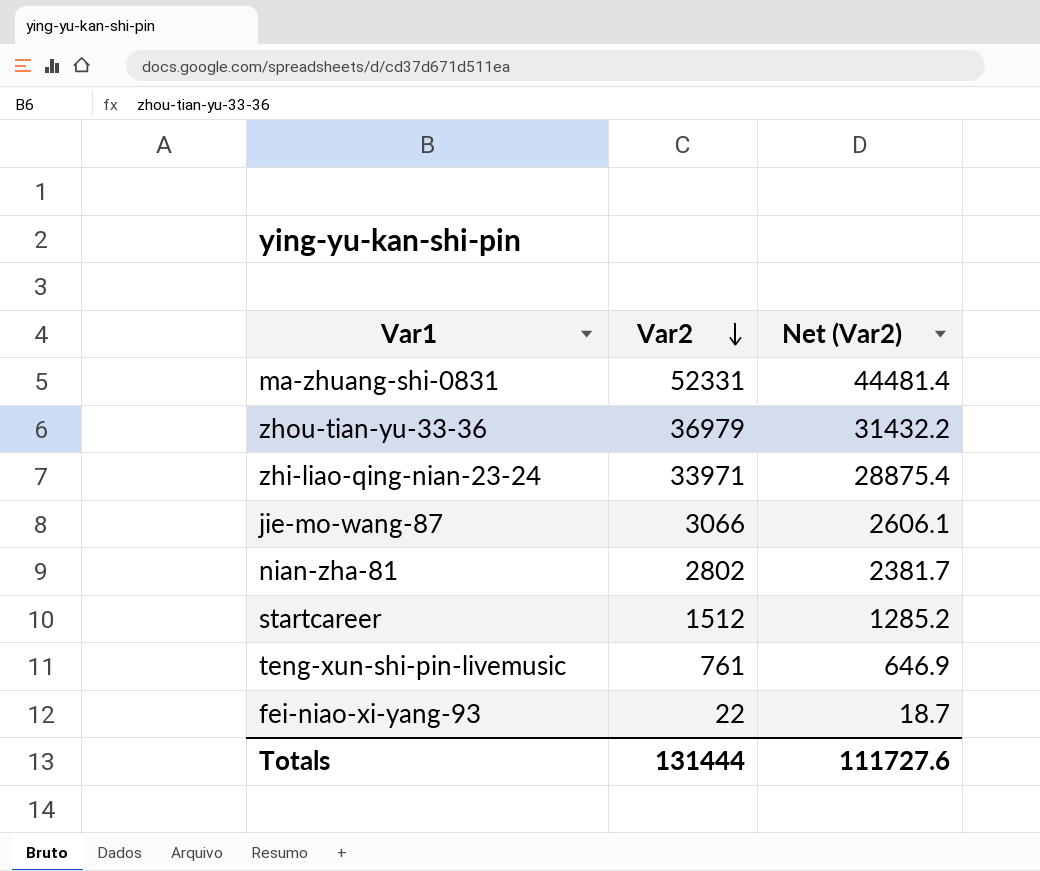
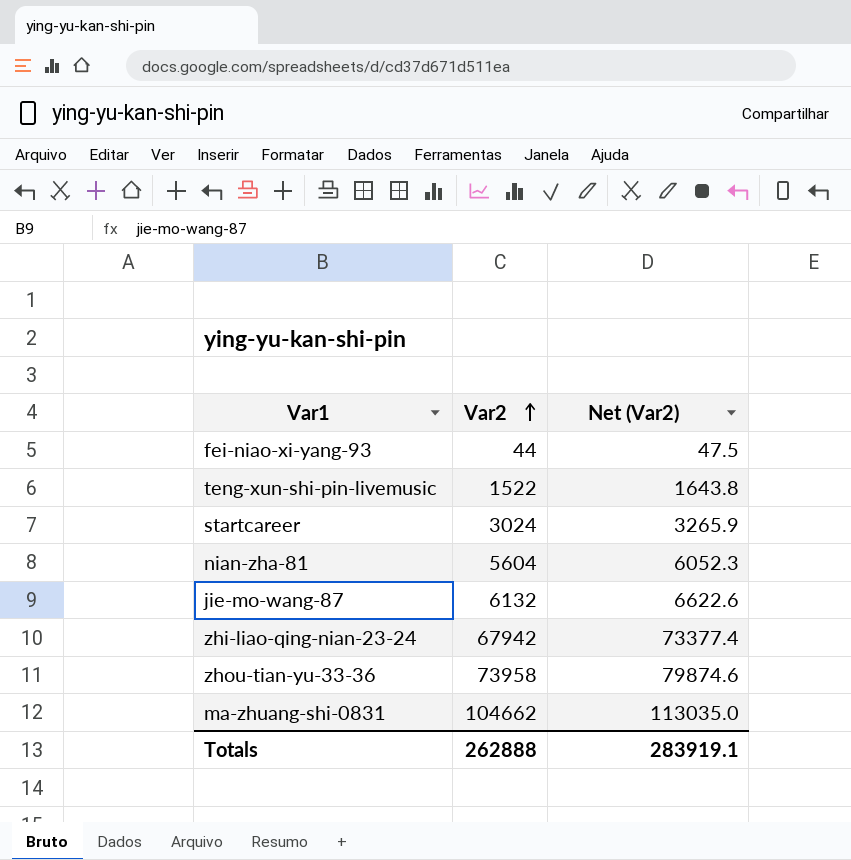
row order: Var2 descending -> Var2 ascending
column Net (Var2) | formula: [Var2] * 0.85 -> [Var2] * 1.08
fei-niao-xi-yang-93 | Var2: 22 -> 44
teng-xun-shi-pin-livemusic | Var2: 761 -> 1522
startcareer | Var2: 1512 -> 3024
nian-zha-81 | Var2: 2802 -> 5604
jie-mo-wang-87 | Var2: 3066 -> 6132
zhi-liao-qing-nian-23-24 | Var2: 33971 -> 67942
zhou-tian-yu-33-36 | Var2: 36979 -> 73958
ma-zhuang-shi-0831 | Var2: 52331 -> 104662
Totals | Var2: 131444 -> 262888
Totals | Net (Var2): 111727.6 -> 283919.1

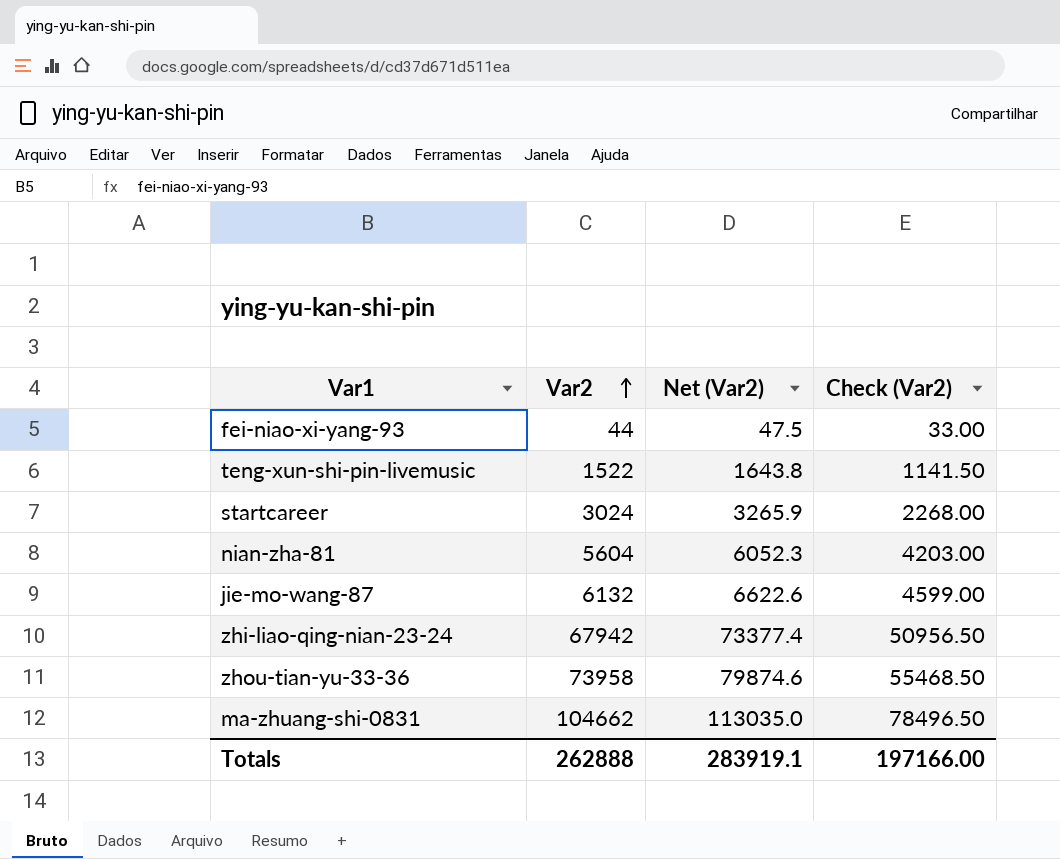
column Check (Var2) | formula: none -> [Var2] * 0.75

